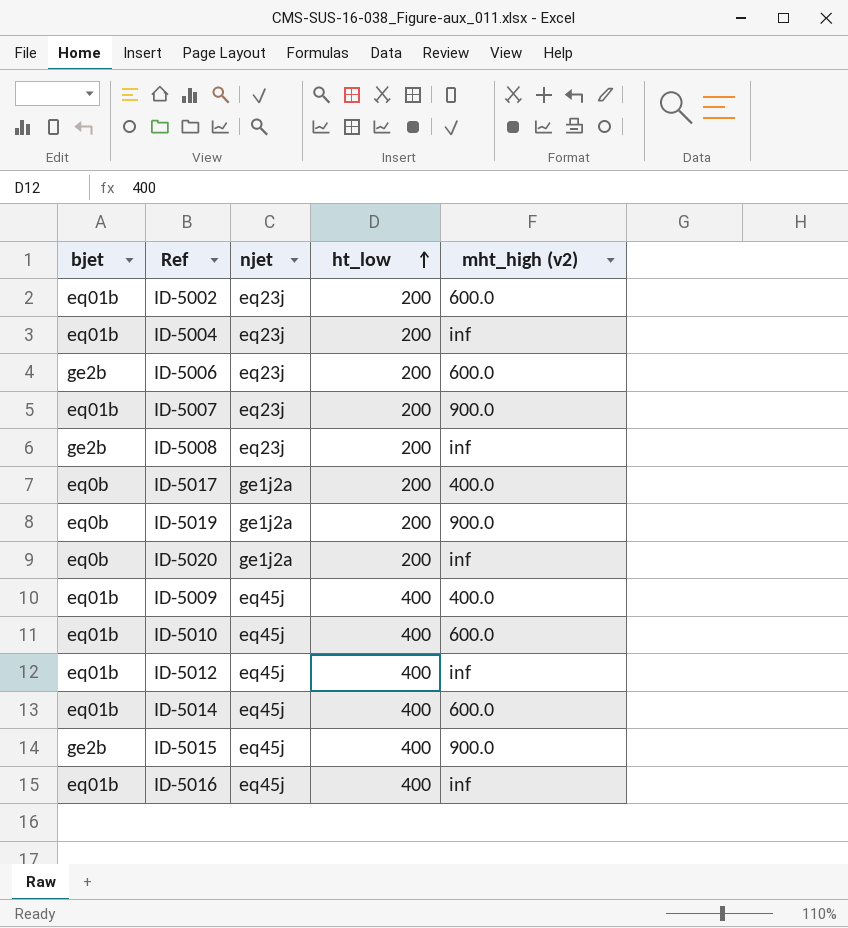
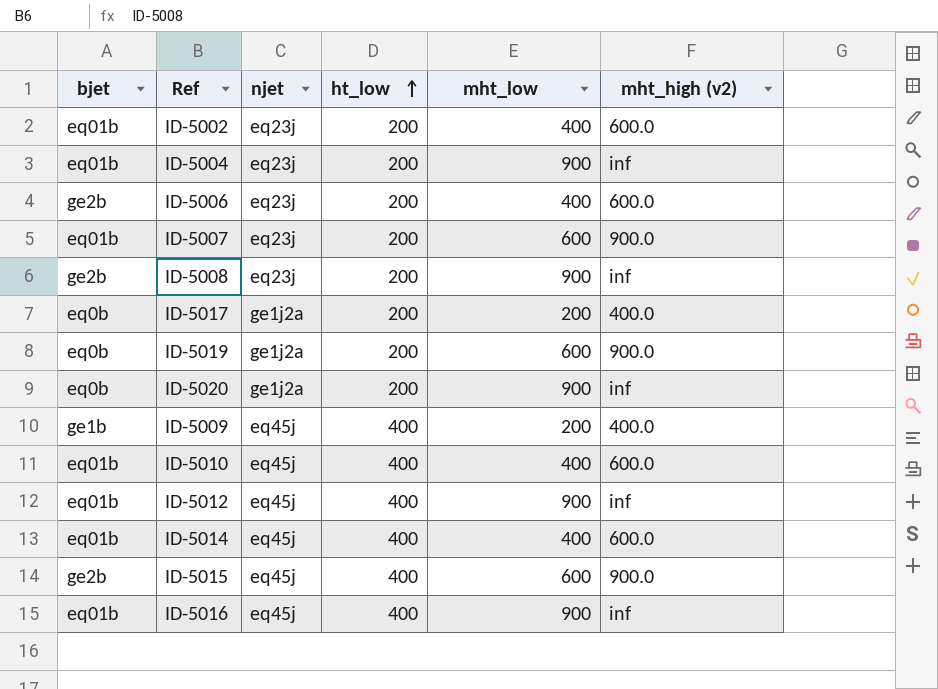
column mht_low | position: none -> 5
ID-5009 | bjet: eq01b -> ge1b

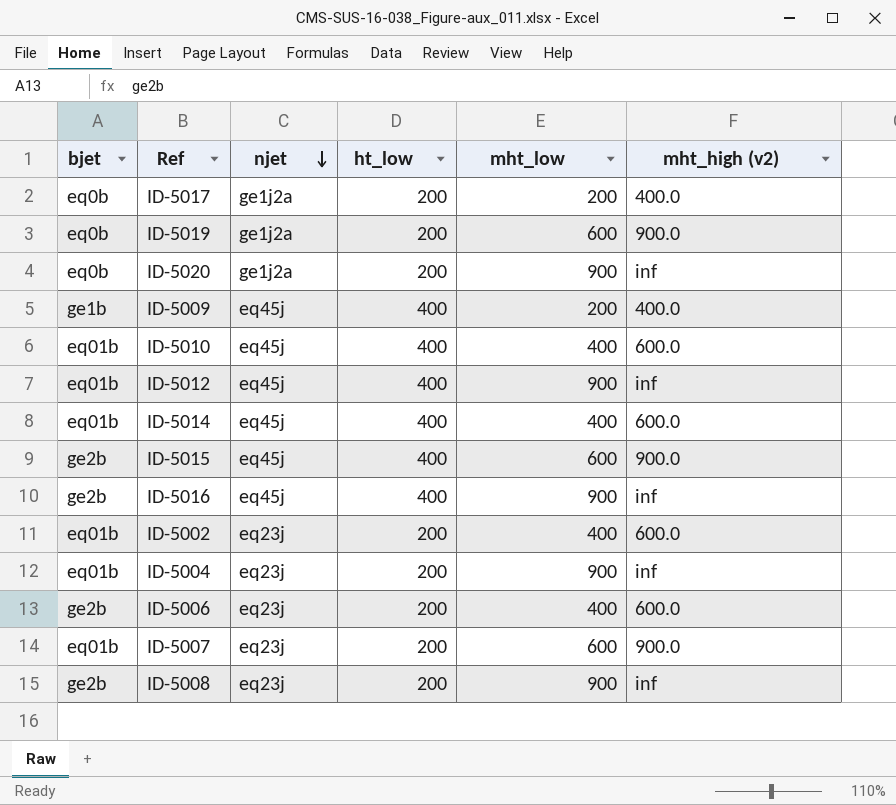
row order: ht_low ascending -> njet descending
ID-5016 | bjet: eq01b -> ge2b

